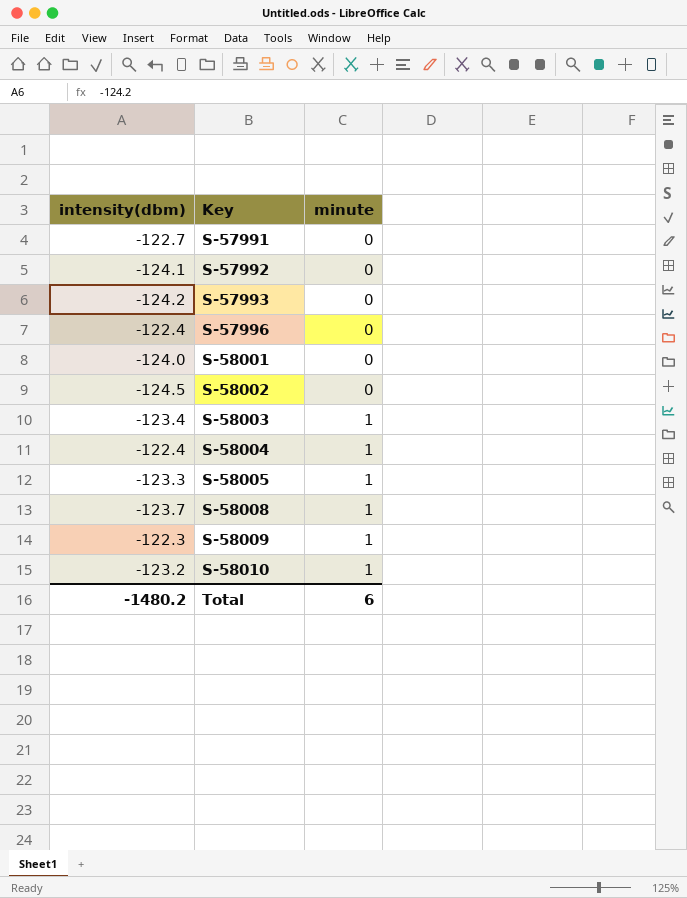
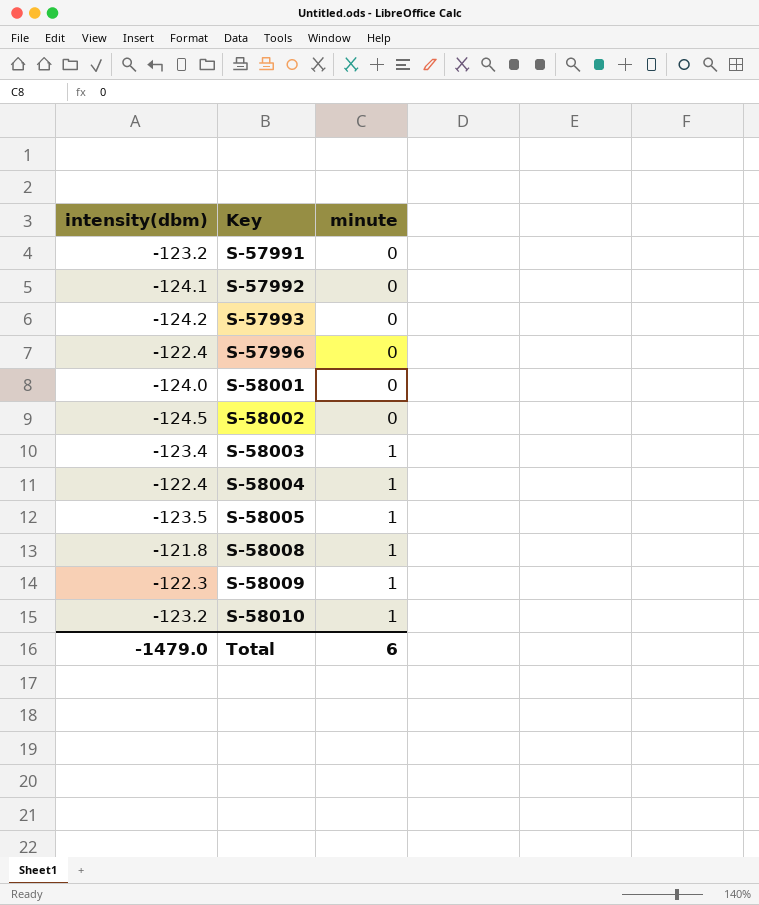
S-57991 | intensity(dbm): -122.7 -> -123.2
S-58005 | intensity(dbm): -123.3 -> -123.5
S-58008 | intensity(dbm): -123.7 -> -121.8
Total | intensity(dbm): -1480.2 -> -1479.0

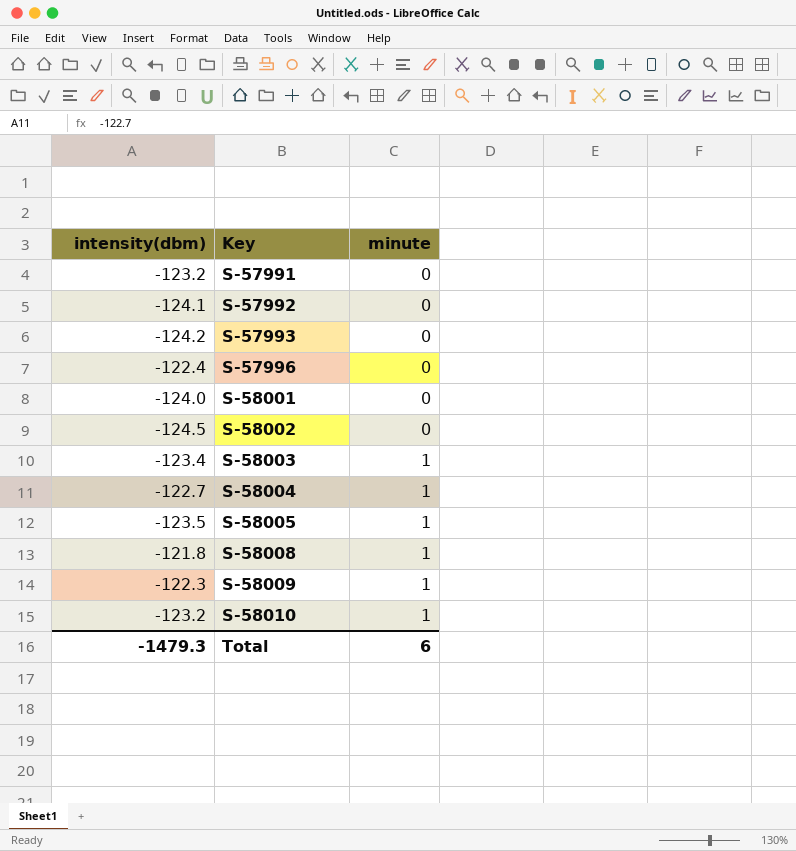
S-58004 | intensity(dbm): -122.4 -> -122.7
Total | intensity(dbm): -1479.0 -> -1479.3

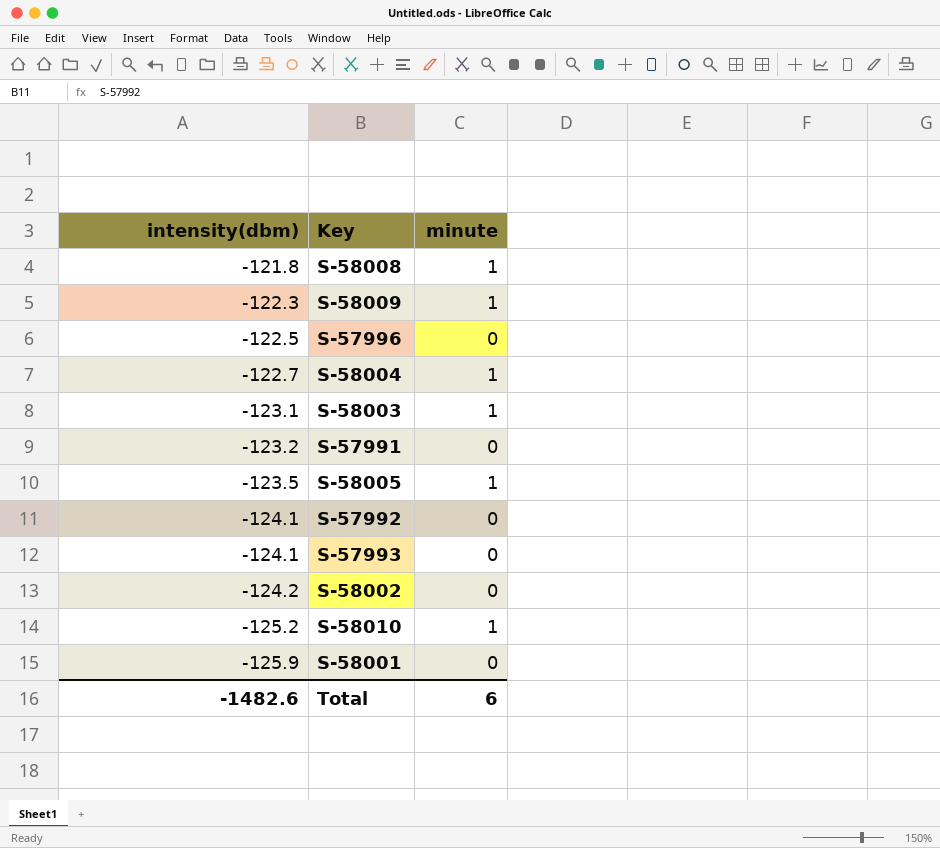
row order: Key ascending -> intensity(dbm) descending
S-57996 | intensity(dbm): -122.4 -> -122.5
S-58003 | intensity(dbm): -123.4 -> -123.1
S-57993 | intensity(dbm): -124.2 -> -124.1
S-58002 | intensity(dbm): -124.5 -> -124.2
S-58010 | intensity(dbm): -123.2 -> -125.2
S-58001 | intensity(dbm): -124.0 -> -125.9
Total | intensity(dbm): -1479.3 -> -1482.6

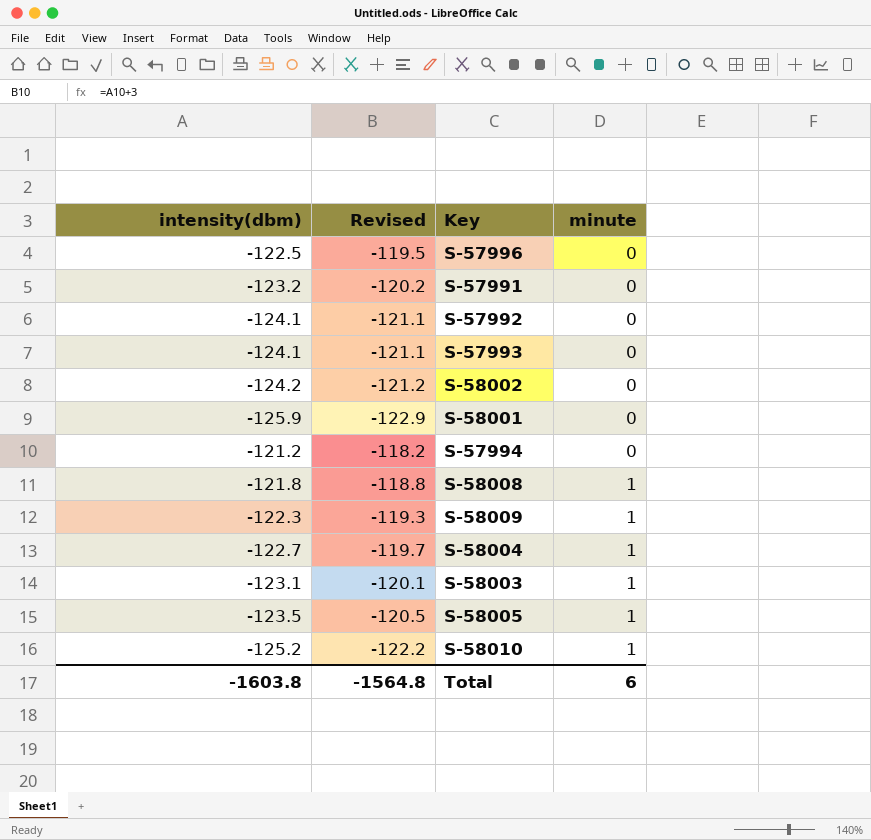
row order: intensity(dbm) descending -> minute ascending
column Revised | formula: none -> [intensity(dbm)] + 3
row S-57994: none -> -121.2 | -118.2 | 0
Total | intensity(dbm): -1482.6 -> -1603.8

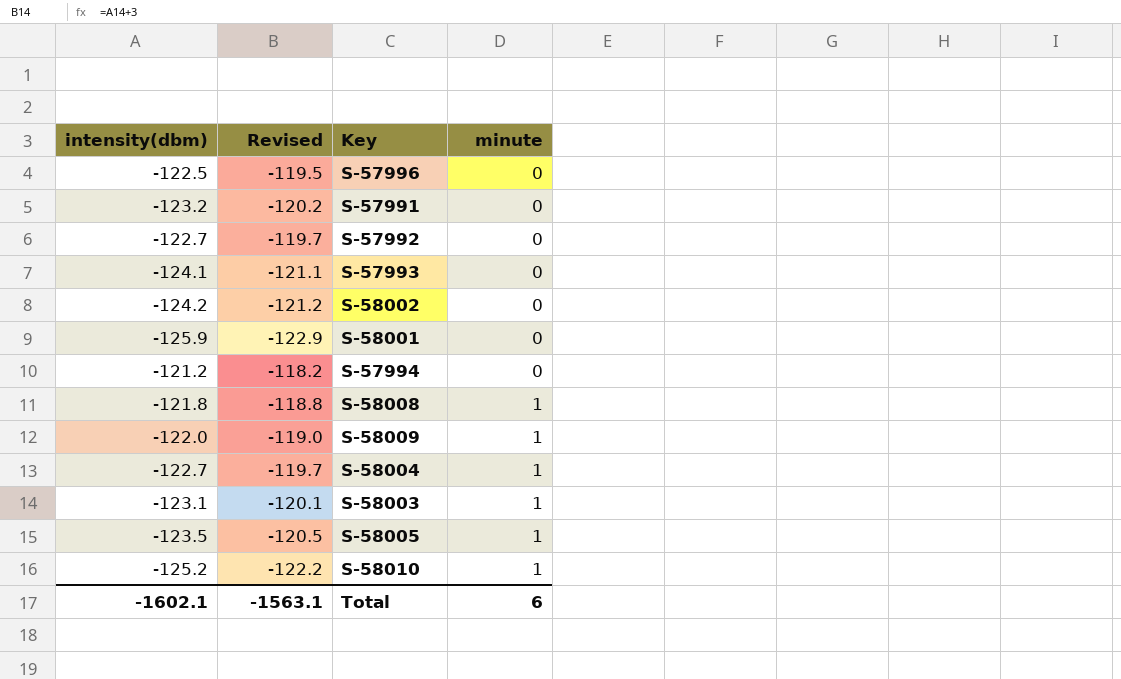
S-57992 | intensity(dbm): -124.1 -> -122.7
S-57992 | Revised: -121.1 -> -119.7
S-58009 | intensity(dbm): -122.3 -> -122.0
S-58009 | Revised: -119.3 -> -119.0
Total | intensity(dbm): -1603.8 -> -1602.1
Total | Revised: -1564.8 -> -1563.1

